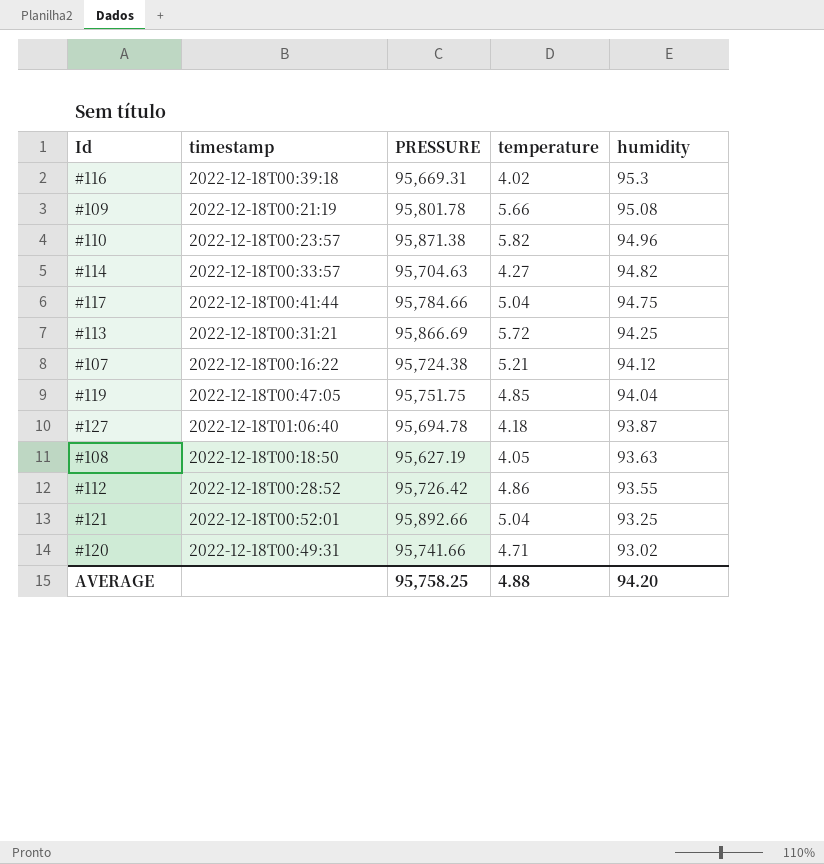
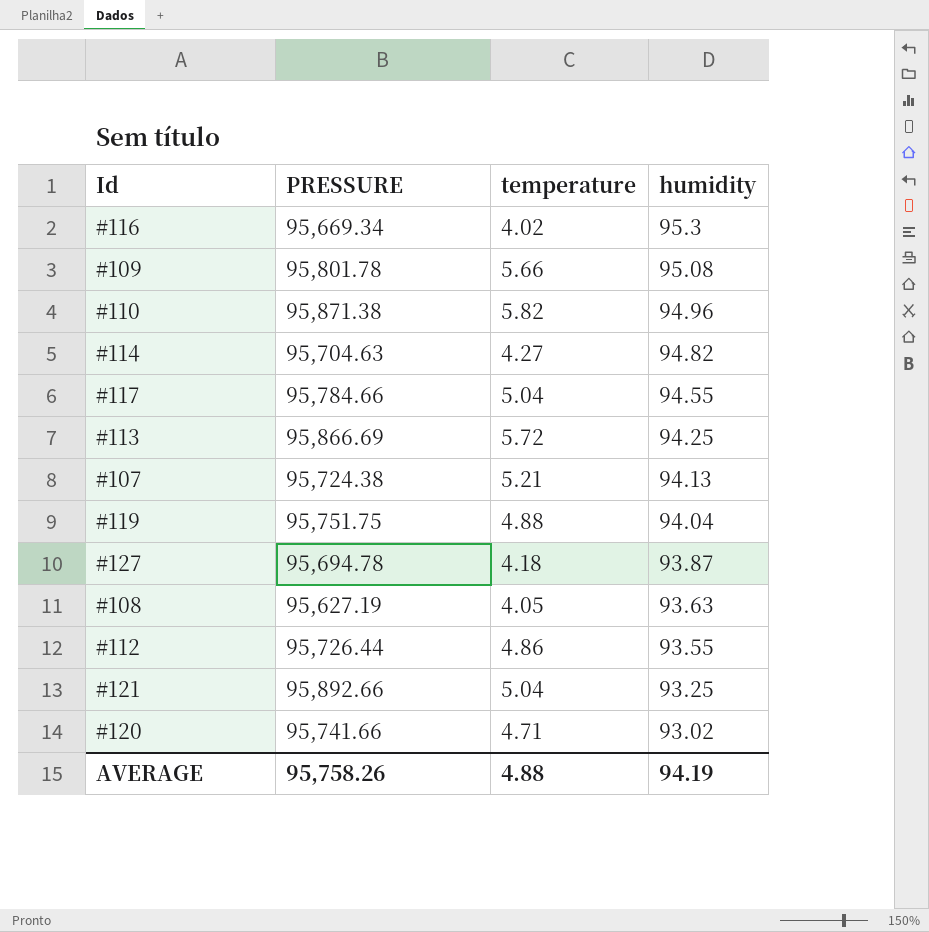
column timestamp | position: 2 -> none
#116 | PRESSURE: 95,669.31 -> 95,669.34
#117 | humidity: 94.75 -> 94.55
#107 | humidity: 94.12 -> 94.13
#119 | temperature: 4.85 -> 4.88
#112 | PRESSURE: 95,726.42 -> 95,726.44
AVERAGE | PRESSURE: 95,758.25 -> 95,758.26
AVERAGE | humidity: 94.20 -> 94.19

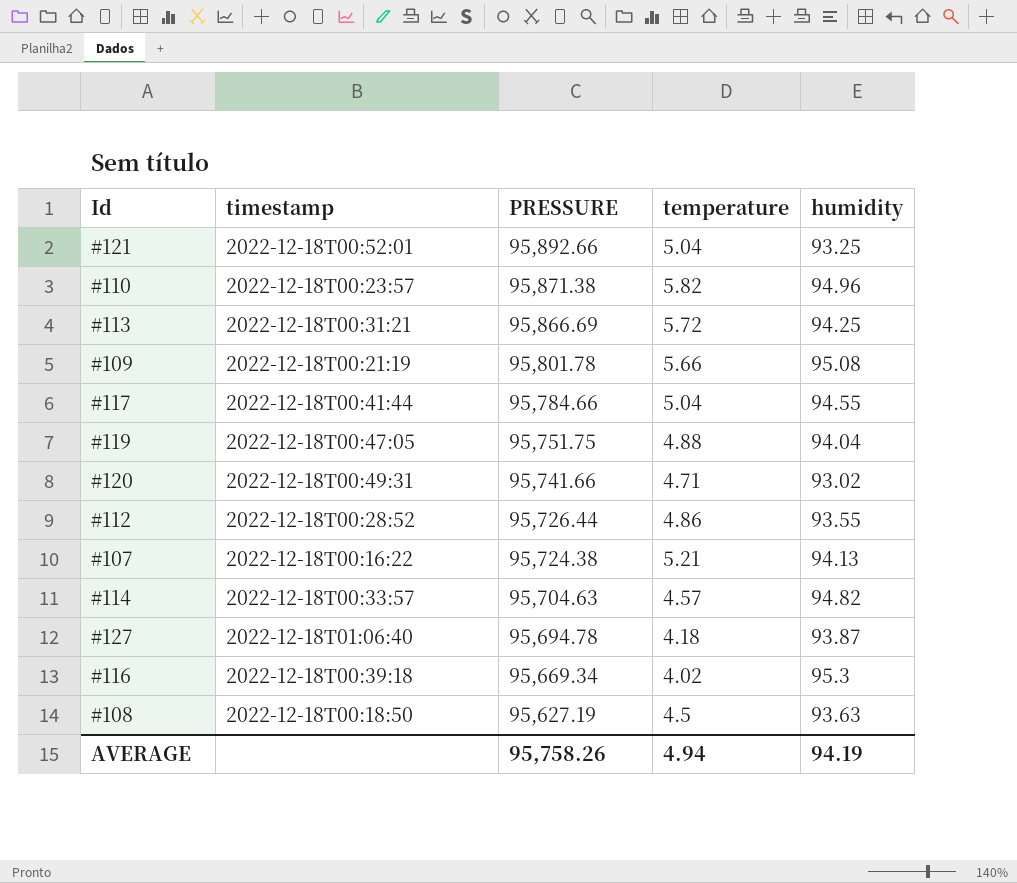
row order: humidity descending -> PRESSURE descending
column timestamp | position: none -> 2
#114 | temperature: 4.27 -> 4.57
#108 | temperature: 4.05 -> 4.5
AVERAGE | temperature: 4.88 -> 4.94

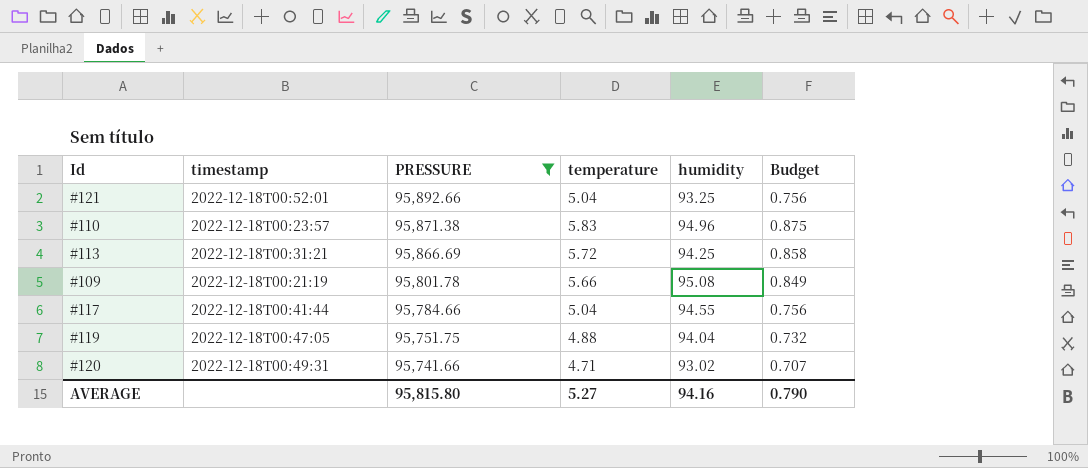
filter: none -> PRESSURE >= 95,741.66
column Budget | formula: none -> [temperature] * 0.15
#110 | temperature: 5.82 -> 5.83
AVERAGE | PRESSURE: 95,758.26 -> 95,815.80
AVERAGE | temperature: 4.94 -> 5.27
AVERAGE | humidity: 94.19 -> 94.16

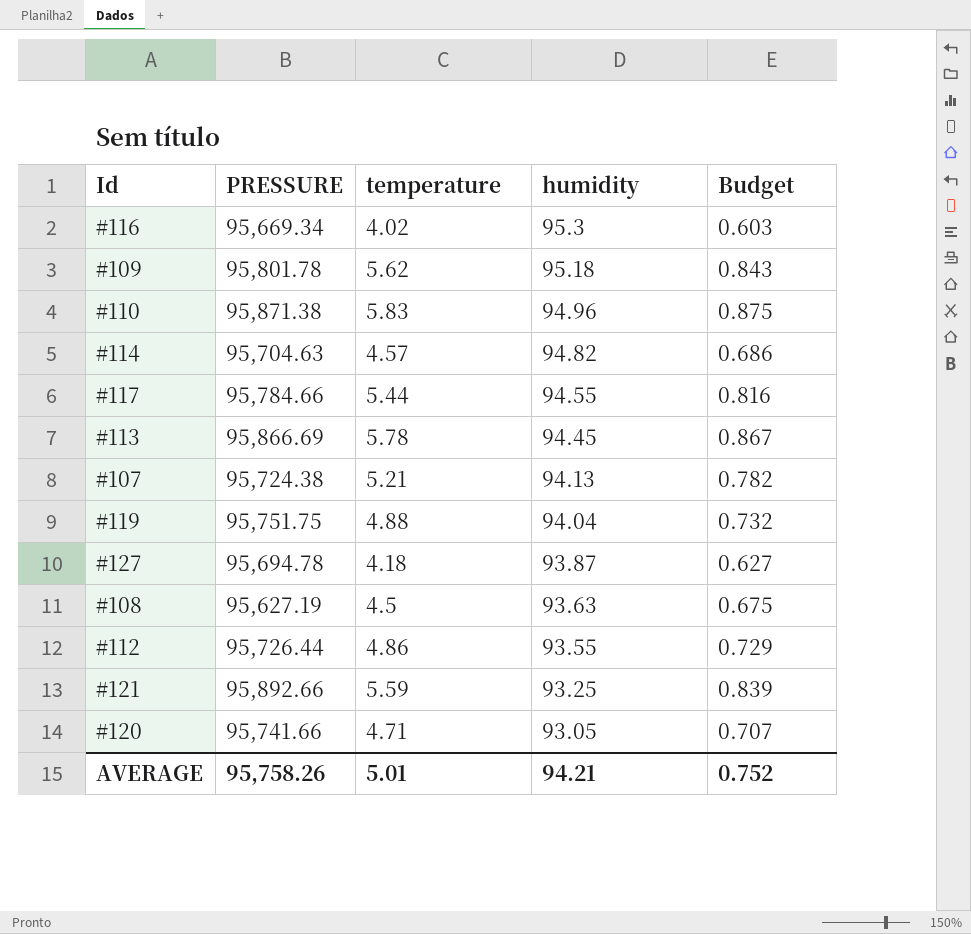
filter: PRESSURE >= 95,741.66 -> none
row order: PRESSURE descending -> humidity descending
column timestamp | position: 2 -> none
#109 | temperature: 5.66 -> 5.62
#109 | humidity: 95.08 -> 95.18
#109 | Budget: 0.849 -> 0.843
#117 | temperature: 5.04 -> 5.44
#117 | Budget: 0.756 -> 0.816
#113 | temperature: 5.72 -> 5.78
#113 | humidity: 94.25 -> 94.45
#113 | Budget: 0.858 -> 0.867
#121 | temperature: 5.04 -> 5.59
#121 | Budget: 0.756 -> 0.839
#120 | humidity: 93.02 -> 93.05
AVERAGE | PRESSURE: 95,815.80 -> 95,758.26
AVERAGE | temperature: 5.27 -> 5.01
AVERAGE | humidity: 94.16 -> 94.21
AVERAGE | Budget: 0.790 -> 0.752

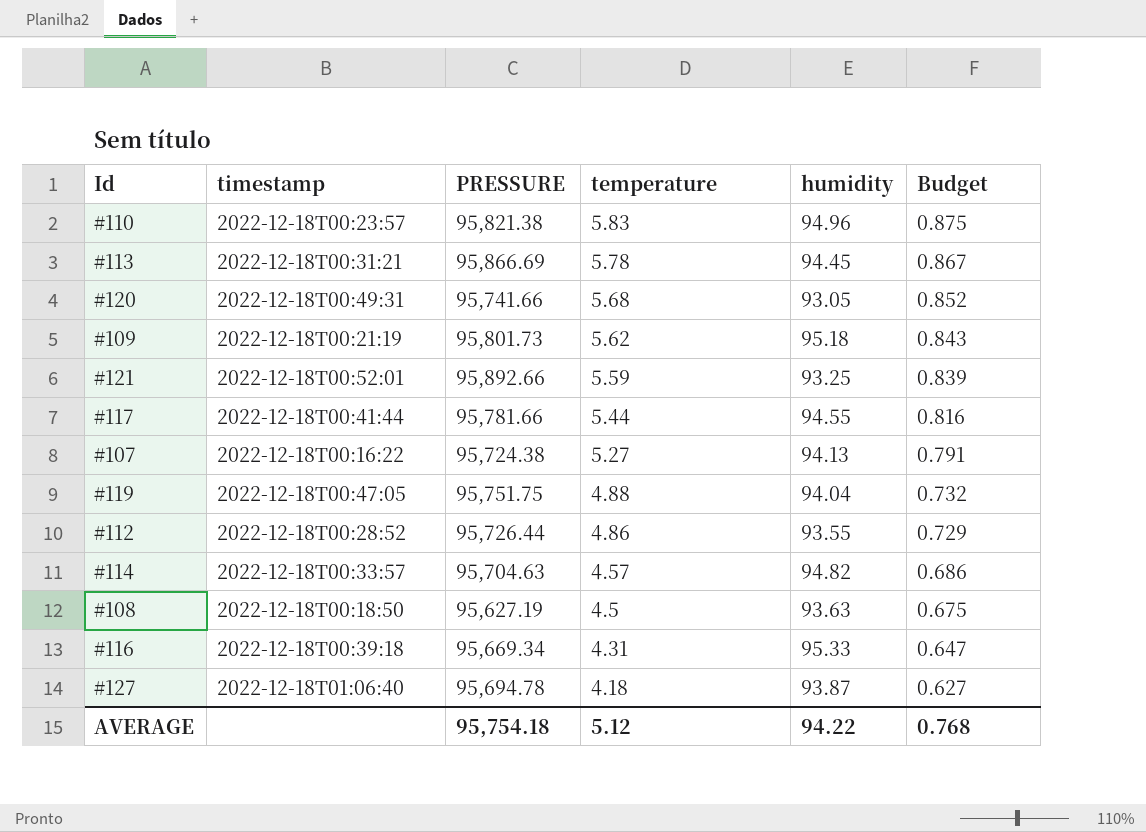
row order: humidity descending -> temperature descending
column timestamp | position: none -> 2
#110 | PRESSURE: 95,871.38 -> 95,821.38
#120 | temperature: 4.71 -> 5.68
#120 | Budget: 0.707 -> 0.852
#109 | PRESSURE: 95,801.78 -> 95,801.73
#117 | PRESSURE: 95,784.66 -> 95,781.66
#107 | temperature: 5.21 -> 5.27
#107 | Budget: 0.782 -> 0.791
#116 | temperature: 4.02 -> 4.31
#116 | humidity: 95.3 -> 95.33
#116 | Budget: 0.603 -> 0.647
AVERAGE | PRESSURE: 95,758.26 -> 95,754.18
AVERAGE | temperature: 5.01 -> 5.12
AVERAGE | humidity: 94.21 -> 94.22
AVERAGE | Budget: 0.752 -> 0.768

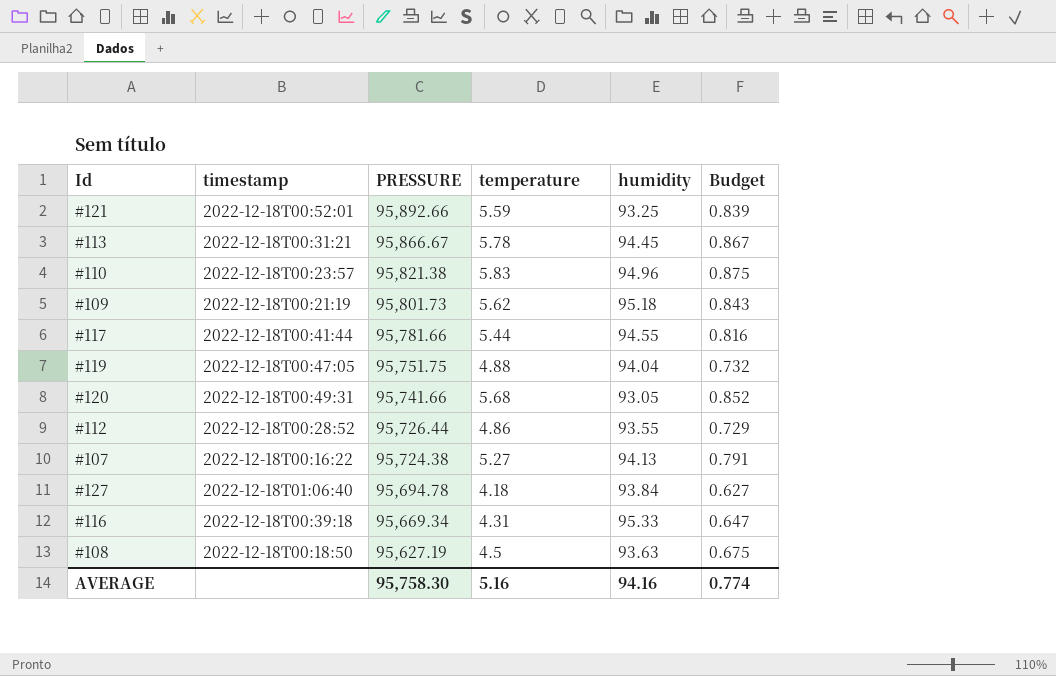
row order: temperature descending -> PRESSURE descending
row #114: 2022-12-18T00:33:57 | 95,704.63 | 4.57 | 94.82 | 0.686 -> none
#113 | PRESSURE: 95,866.69 -> 95,866.67
#127 | humidity: 93.87 -> 93.84
AVERAGE | PRESSURE: 95,754.18 -> 95,758.30
AVERAGE | temperature: 5.12 -> 5.16
AVERAGE | humidity: 94.22 -> 94.16
AVERAGE | Budget: 0.768 -> 0.774

